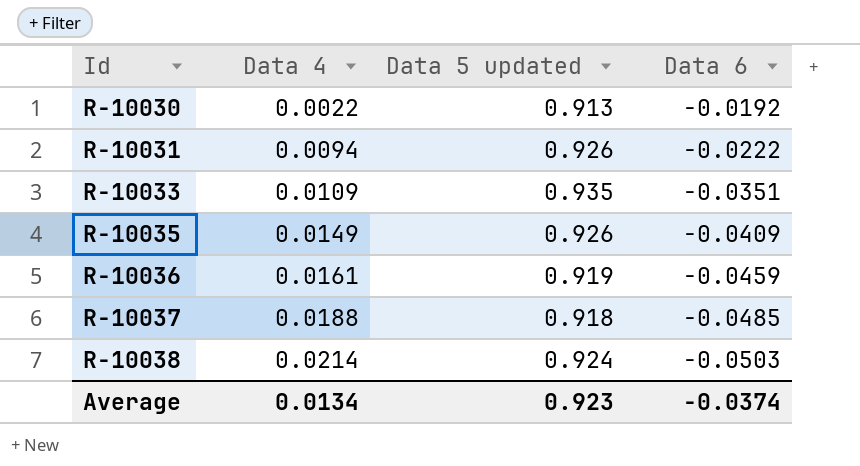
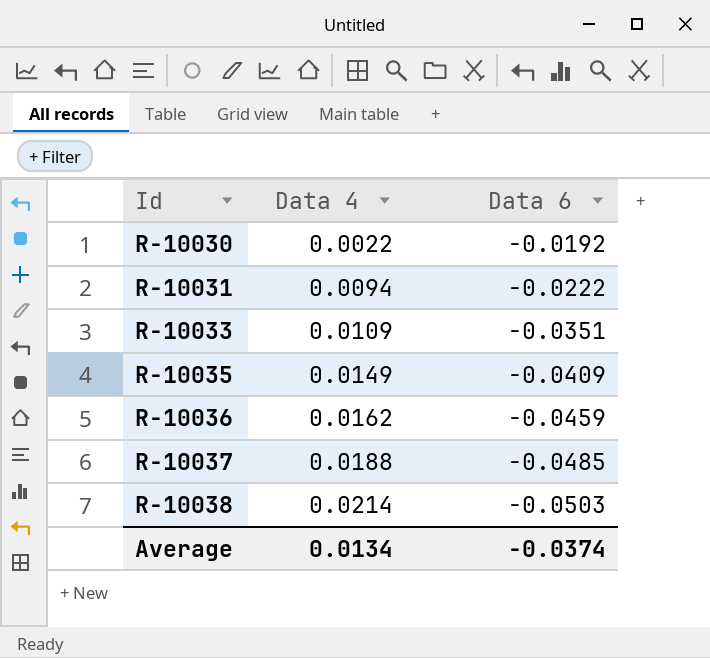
column Data 5 updated | position: 3 -> none
R-10036 | Data 4: 0.0161 -> 0.0162

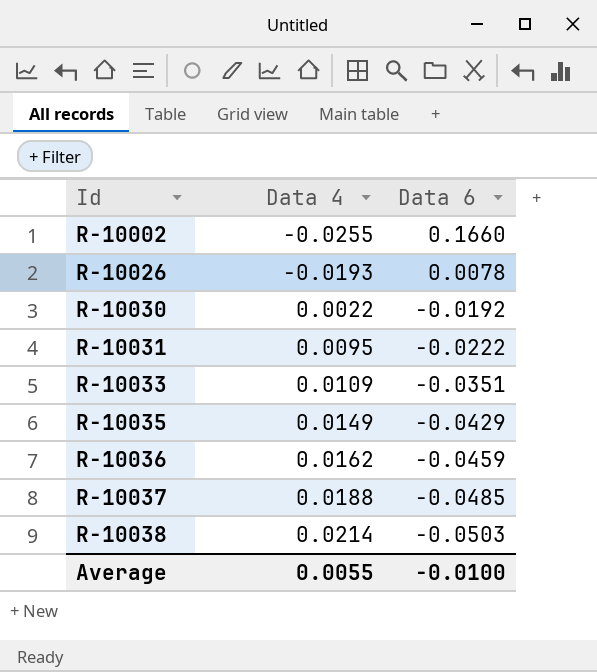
row R-10002: none -> -0.0255 | 0.1660
row R-10026: none -> -0.0193 | 0.0078
R-10031 | Data 4: 0.0094 -> 0.0095
R-10035 | Data 6: -0.0409 -> -0.0429
Average | Data 4: 0.0134 -> 0.0055
Average | Data 6: -0.0374 -> -0.0100

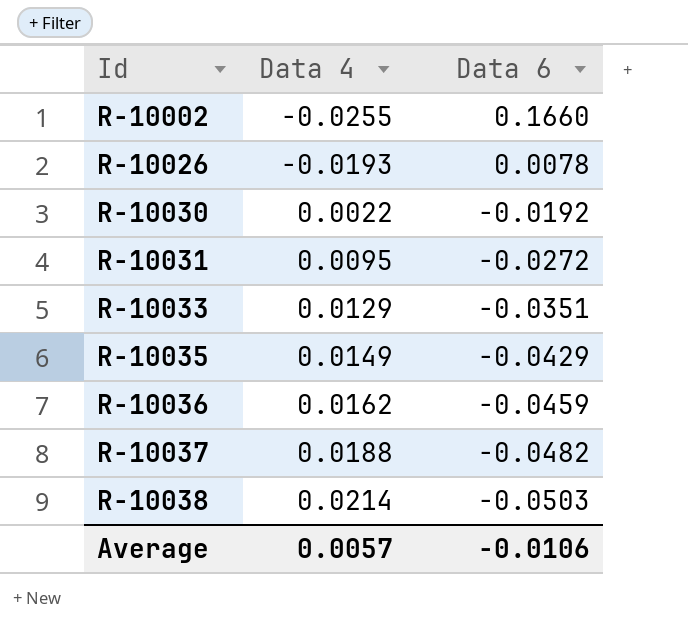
R-10031 | Data 6: -0.0222 -> -0.0272
R-10033 | Data 4: 0.0109 -> 0.0129
R-10037 | Data 6: -0.0485 -> -0.0482
Average | Data 4: 0.0055 -> 0.0057
Average | Data 6: -0.0100 -> -0.0106

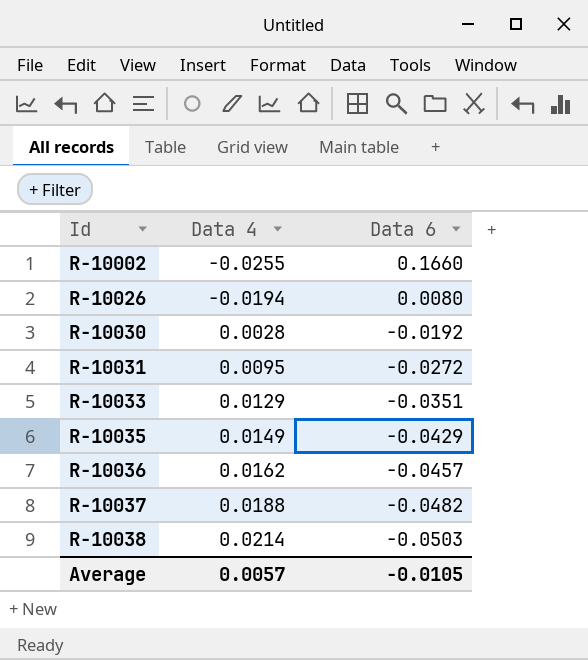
R-10026 | Data 4: -0.0193 -> -0.0194
R-10026 | Data 6: 0.0078 -> 0.0080
R-10030 | Data 4: 0.0022 -> 0.0028
R-10036 | Data 6: -0.0459 -> -0.0457
Average | Data 6: -0.0106 -> -0.0105

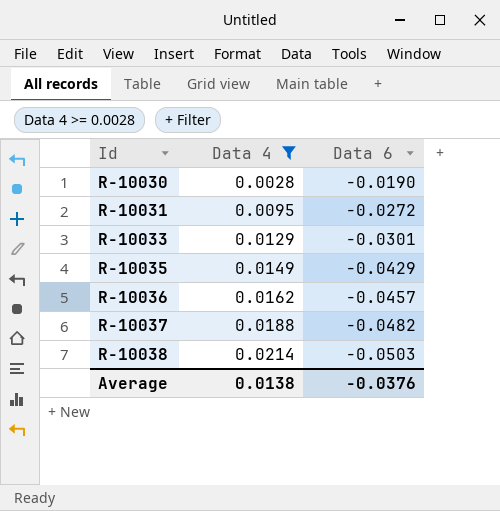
filter: none -> Data 4 >= 0.0028
R-10030 | Data 6: -0.0192 -> -0.0190
R-10033 | Data 6: -0.0351 -> -0.0301
Average | Data 4: 0.0057 -> 0.0138
Average | Data 6: -0.0105 -> -0.0376

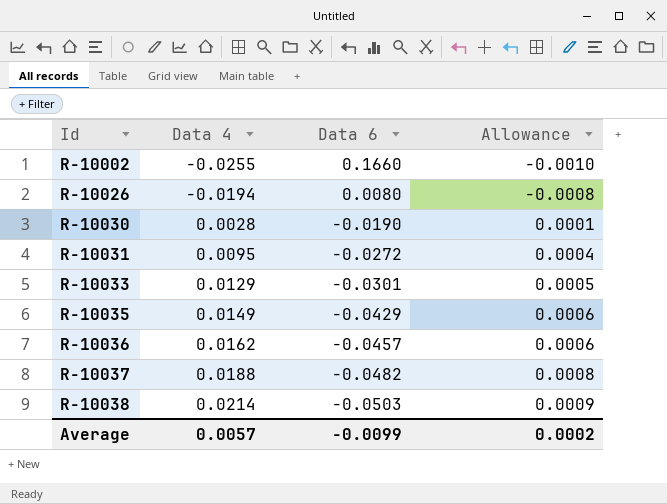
filter: Data 4 >= 0.0028 -> none
column Allowance | formula: none -> [Data 4] * 0.04
Average | Data 4: 0.0138 -> 0.0057
Average | Data 6: -0.0376 -> -0.0099

